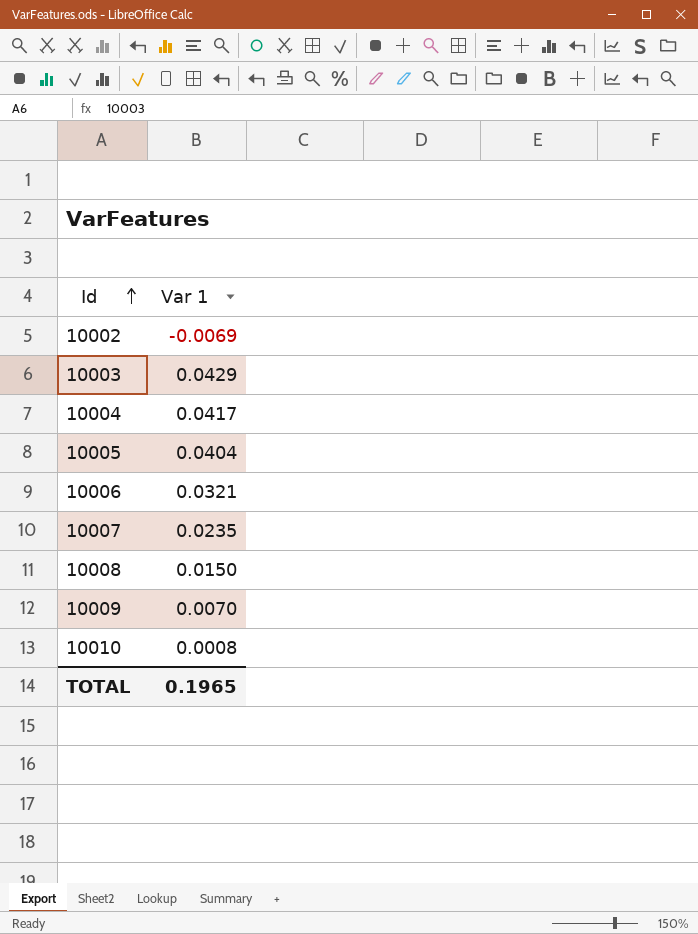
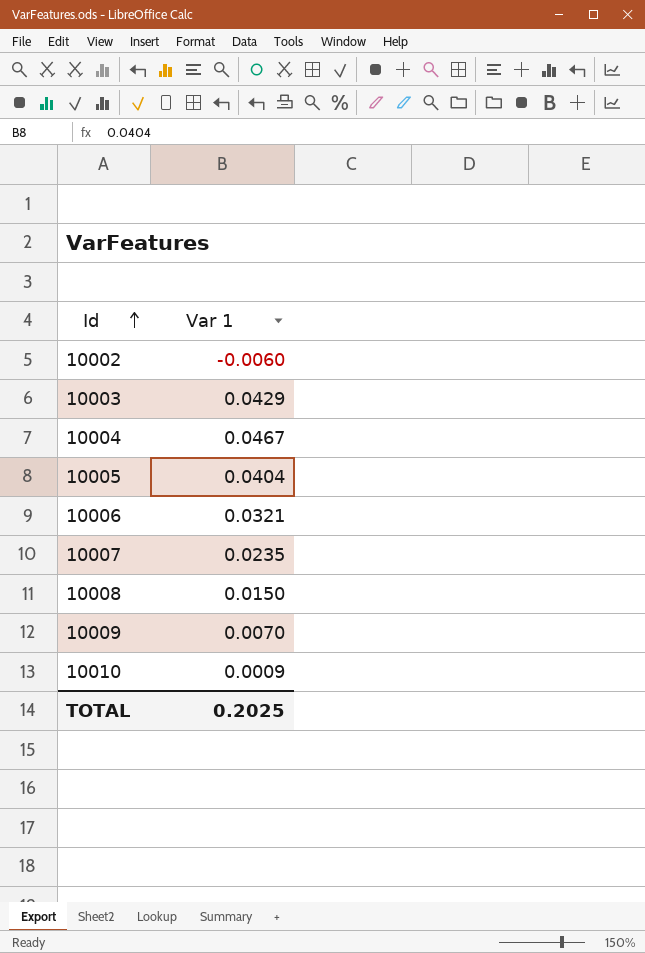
10002 | Var 1: -0.0069 -> -0.0060
10004 | Var 1: 0.0417 -> 0.0467
10010 | Var 1: 0.0008 -> 0.0009
TOTAL | Var 1: 0.1965 -> 0.2025

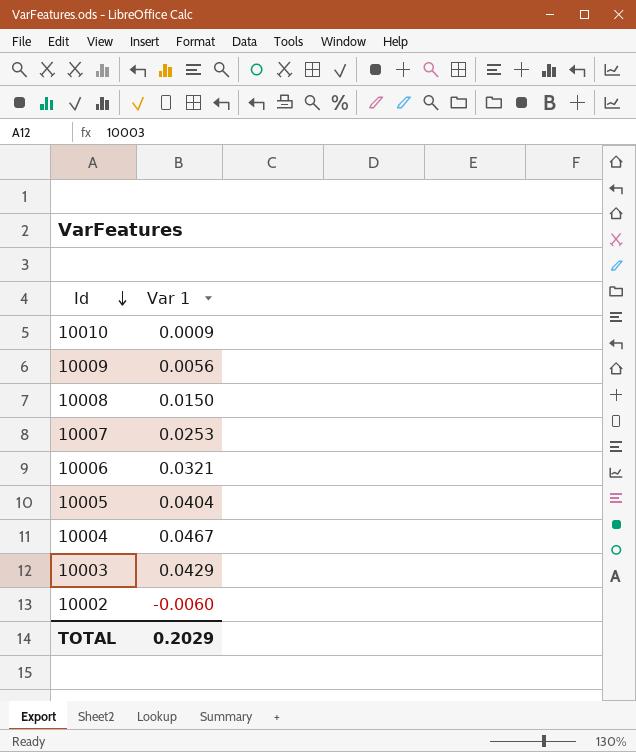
row order: Id ascending -> Id descending
10009 | Var 1: 0.0070 -> 0.0056
10007 | Var 1: 0.0235 -> 0.0253
TOTAL | Var 1: 0.2025 -> 0.2029

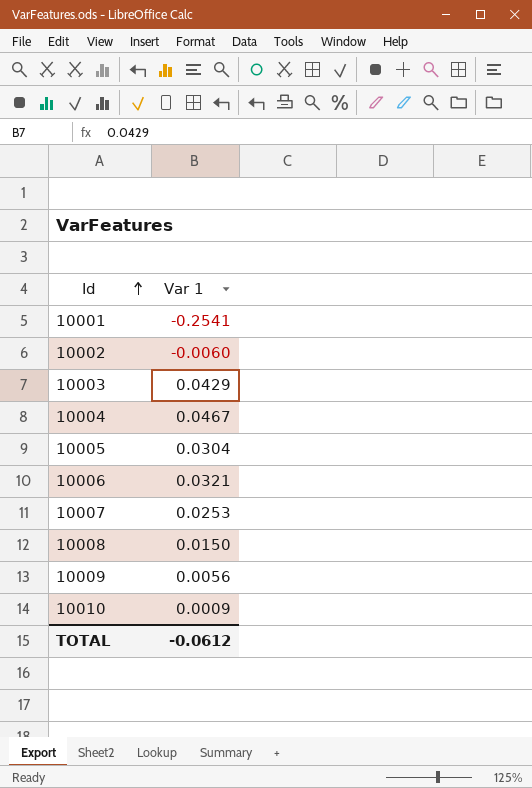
row order: Id descending -> Id ascending
row 10001: none -> -0.2541
10005 | Var 1: 0.0404 -> 0.0304
TOTAL | Var 1: 0.2029 -> -0.0612

